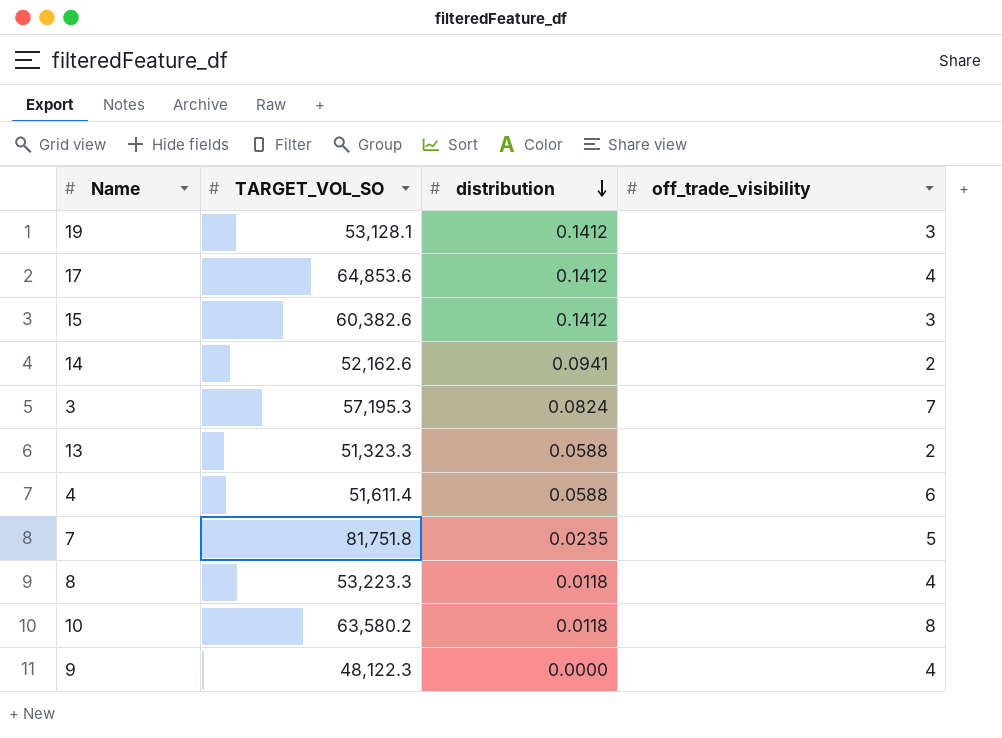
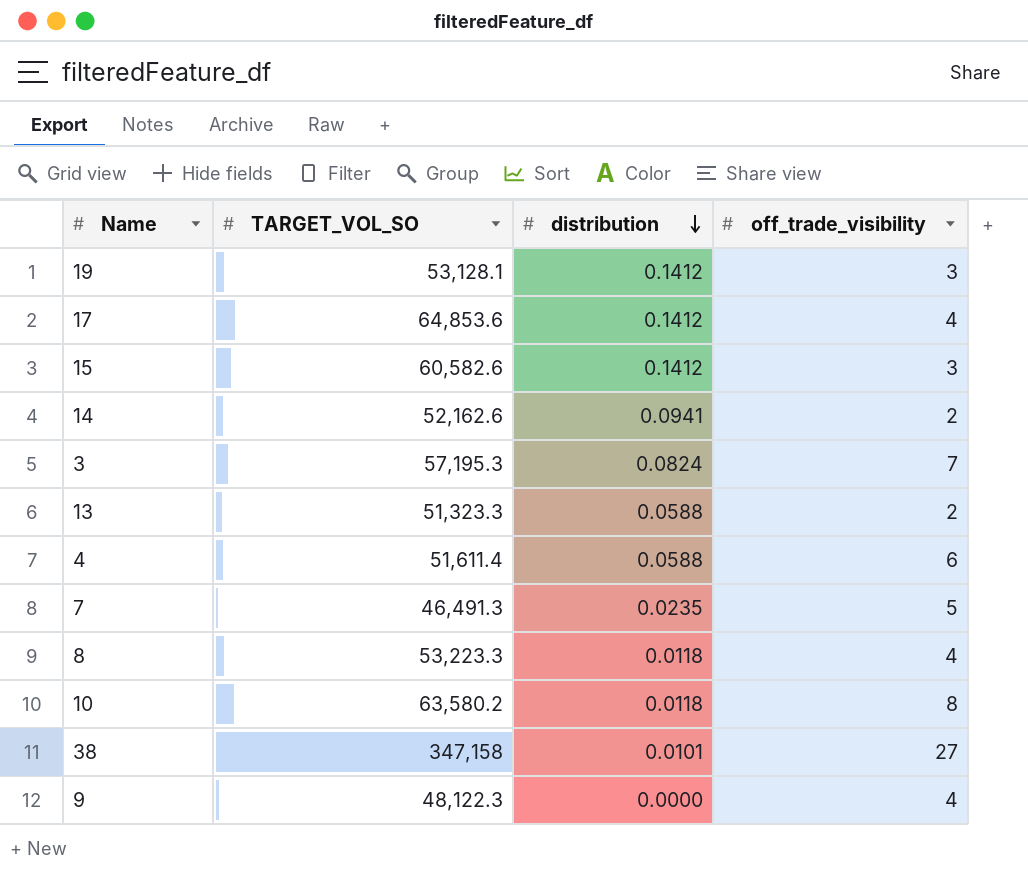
15 | TARGET_VOL_SO: 60,382.6 -> 60,582.6
7 | TARGET_VOL_SO: 81,751.8 -> 46,491.3
row 38: none -> 347,158 | 0.0101 | 27

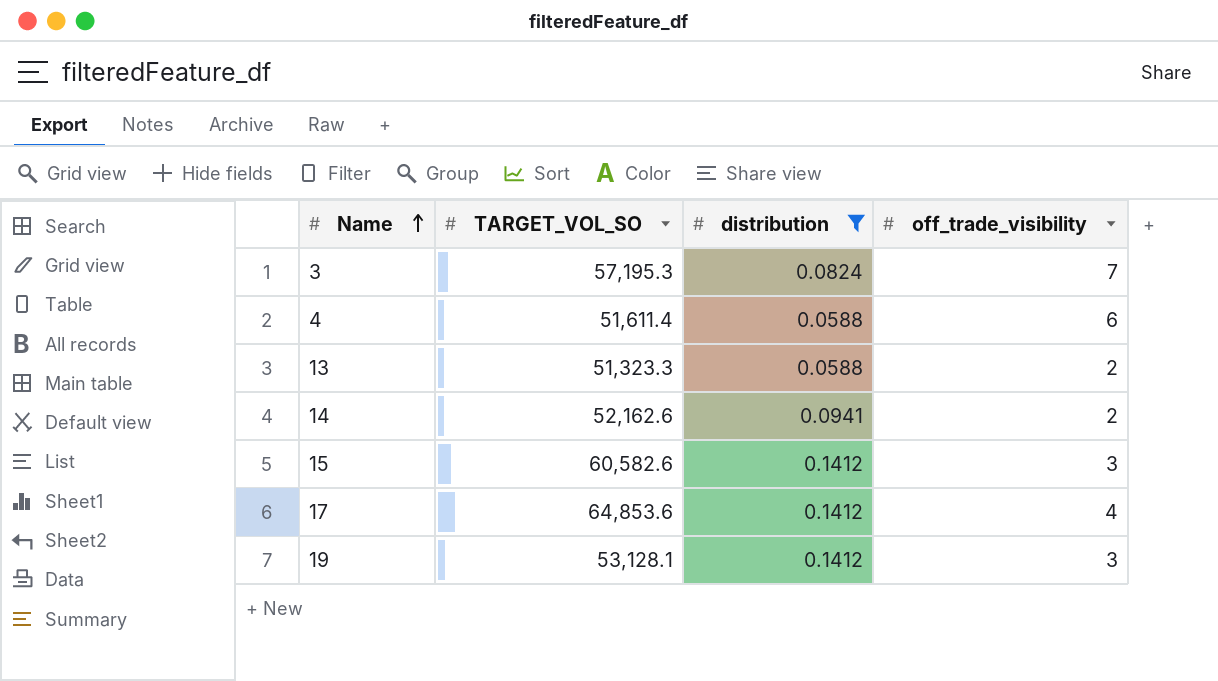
filter: none -> distribution >= 0.0588
row order: distribution descending -> Name ascending

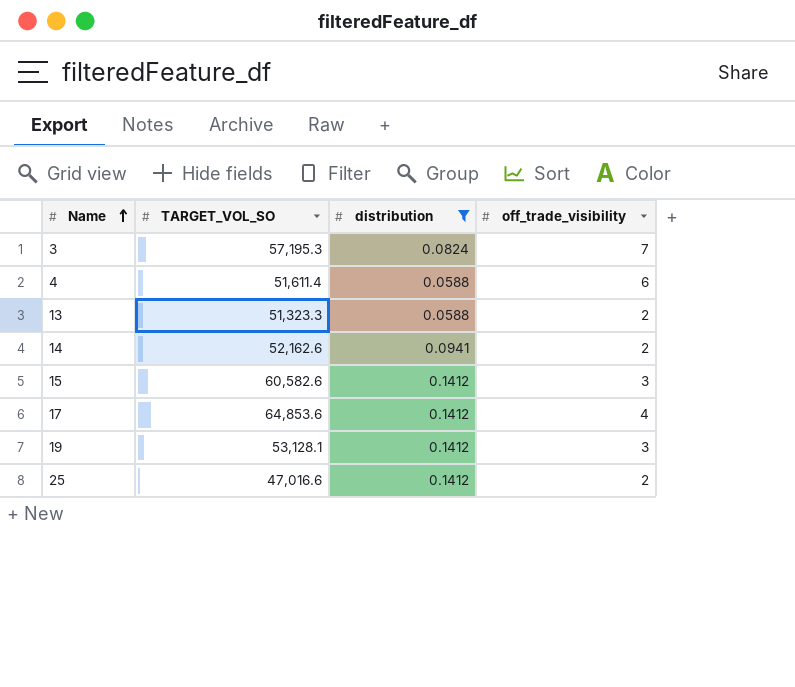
row 25: none -> 47,016.6 | 0.1412 | 2

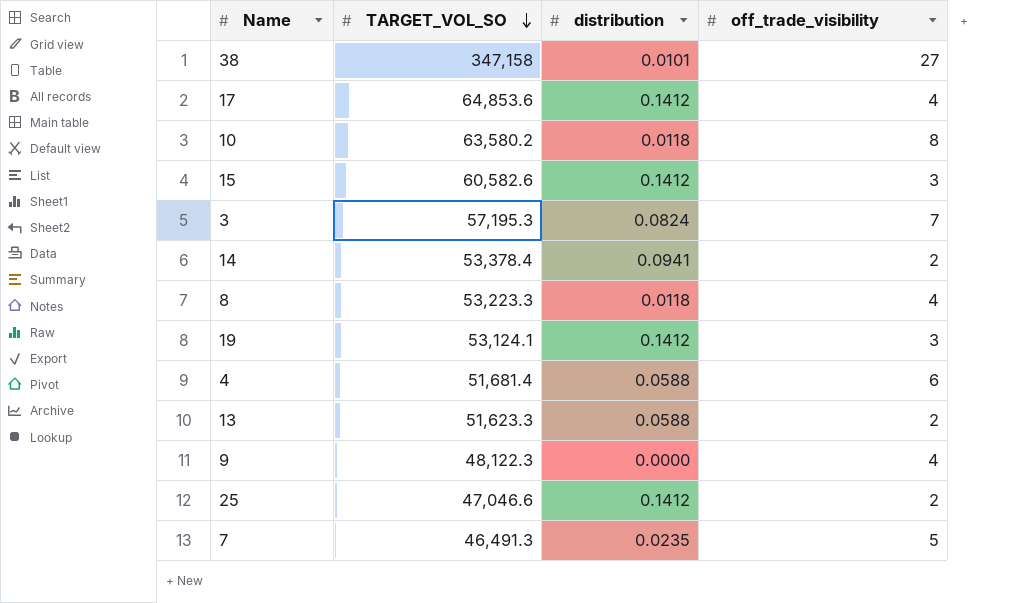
filter: distribution >= 0.0588 -> none
row order: Name ascending -> TARGET_VOL_SO descending
14 | TARGET_VOL_SO: 52,162.6 -> 53,378.4
19 | TARGET_VOL_SO: 53,128.1 -> 53,124.1
4 | TARGET_VOL_SO: 51,611.4 -> 51,681.4
13 | TARGET_VOL_SO: 51,323.3 -> 51,623.3
25 | TARGET_VOL_SO: 47,016.6 -> 47,046.6

